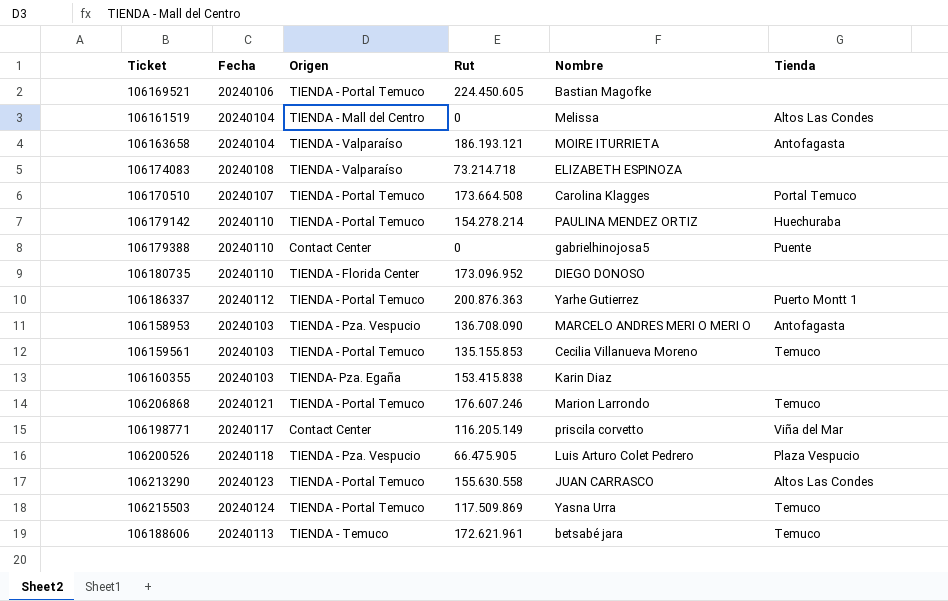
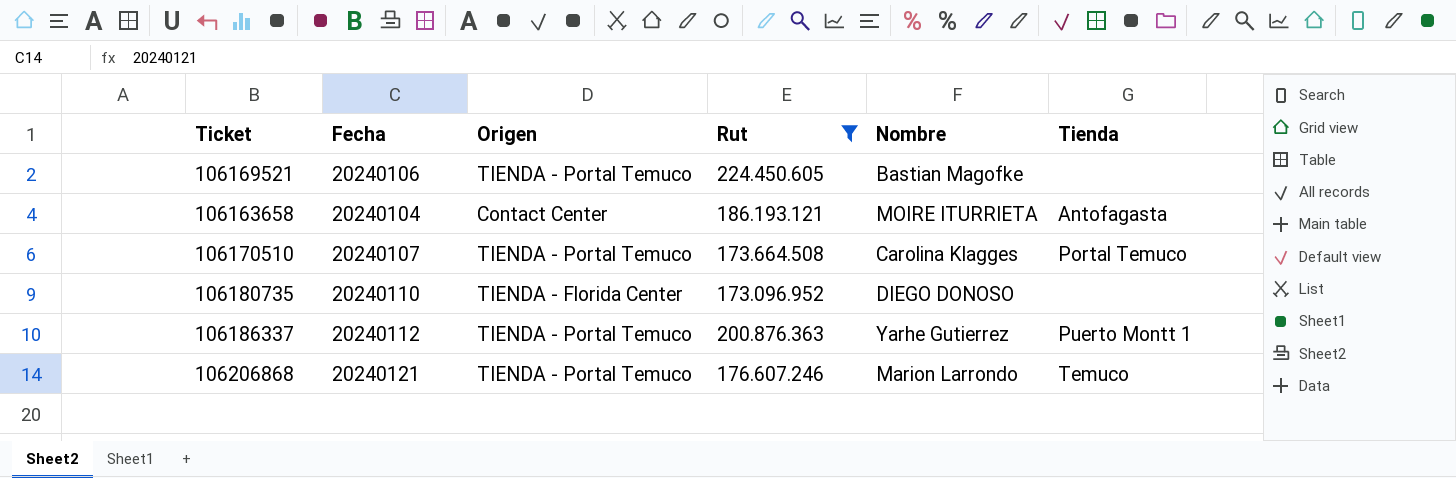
filter: none -> Rut >= 173.096.952
106163658 | Origen: TIENDA - Valparaíso -> Contact Center

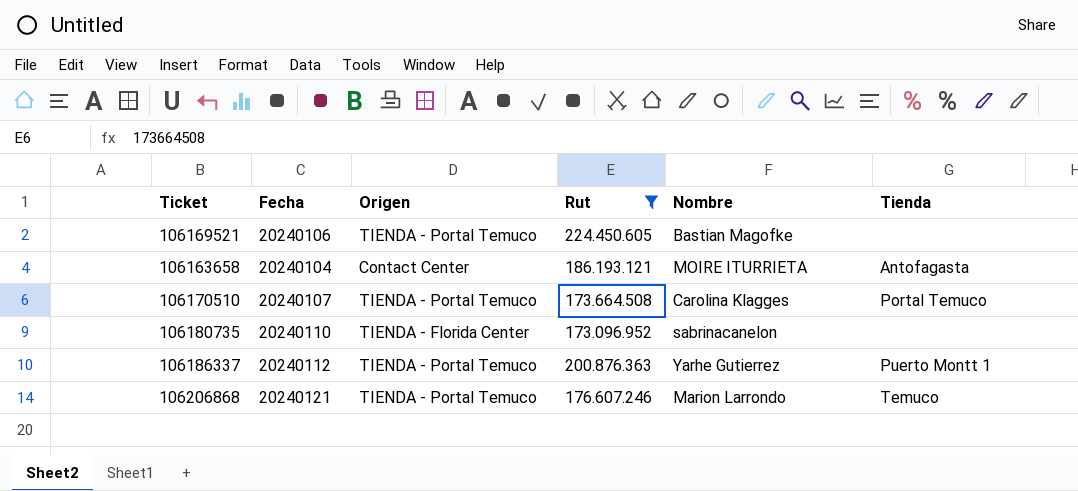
106180735 | Nombre: DIEGO DONOSO -> sabrinacanelon

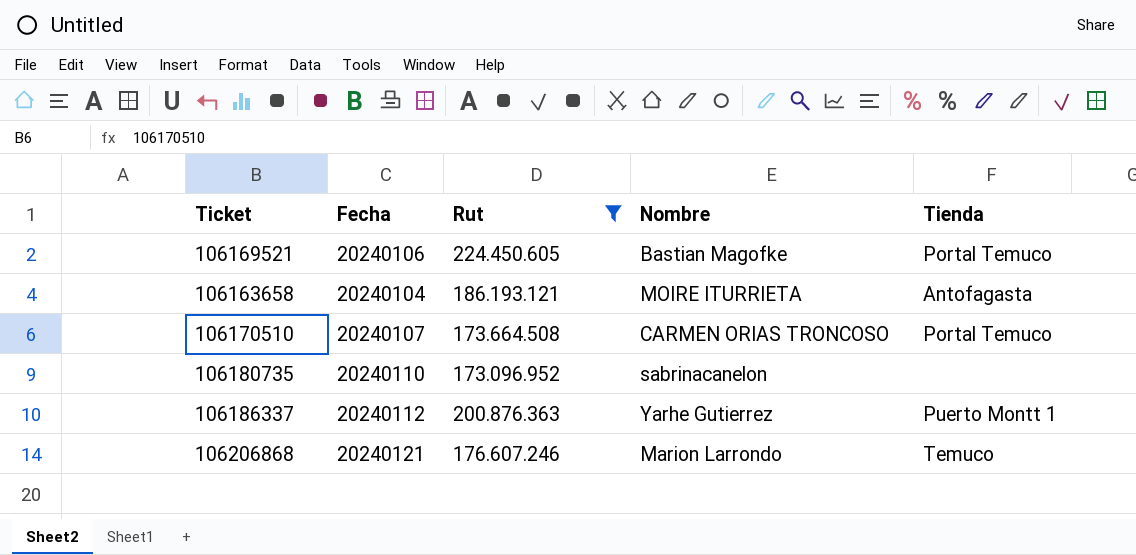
column Origen | position: 3 -> none
106169521 | Tienda: none -> Portal Temuco
106170510 | Nombre: Carolina Klagges -> CARMEN ORIAS TRONCOSO

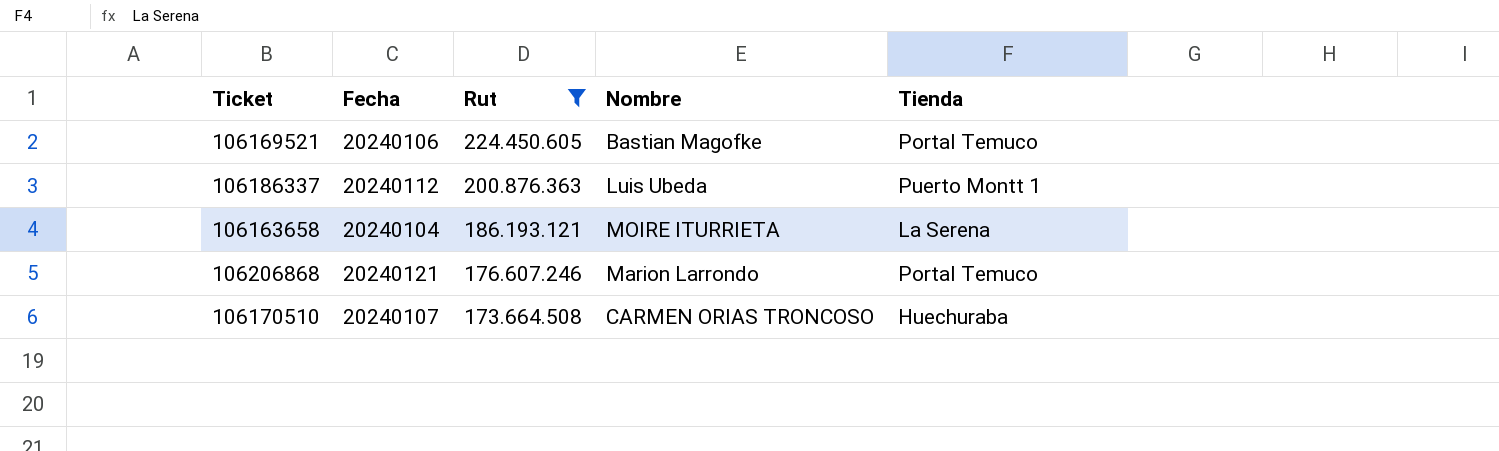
row order: none -> Rut descending
row 106180735: 20240110 | 173.096.952 | sabrinacanelon | none -> none
106186337 | Nombre: Yarhe Gutierrez -> Luis Ubeda
106163658 | Tienda: Antofagasta -> La Serena
106206868 | Tienda: Temuco -> Portal Temuco
106170510 | Tienda: Portal Temuco -> Huechuraba

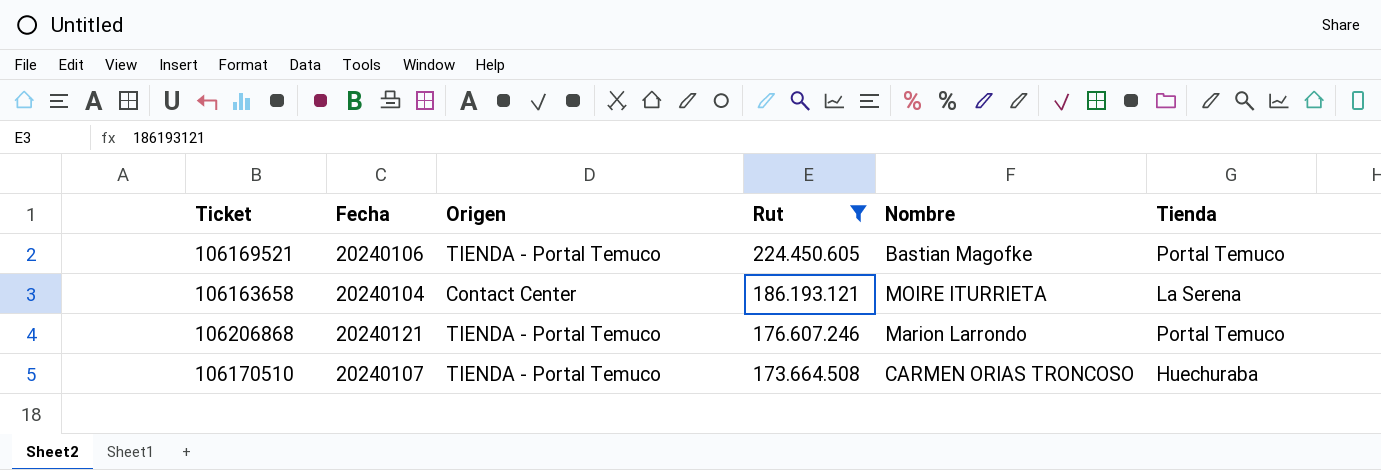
column Origen | position: none -> 3
row 106186337: 20240112 | 200.876.363 | Luis Ubeda | Puerto Montt 1 -> none

